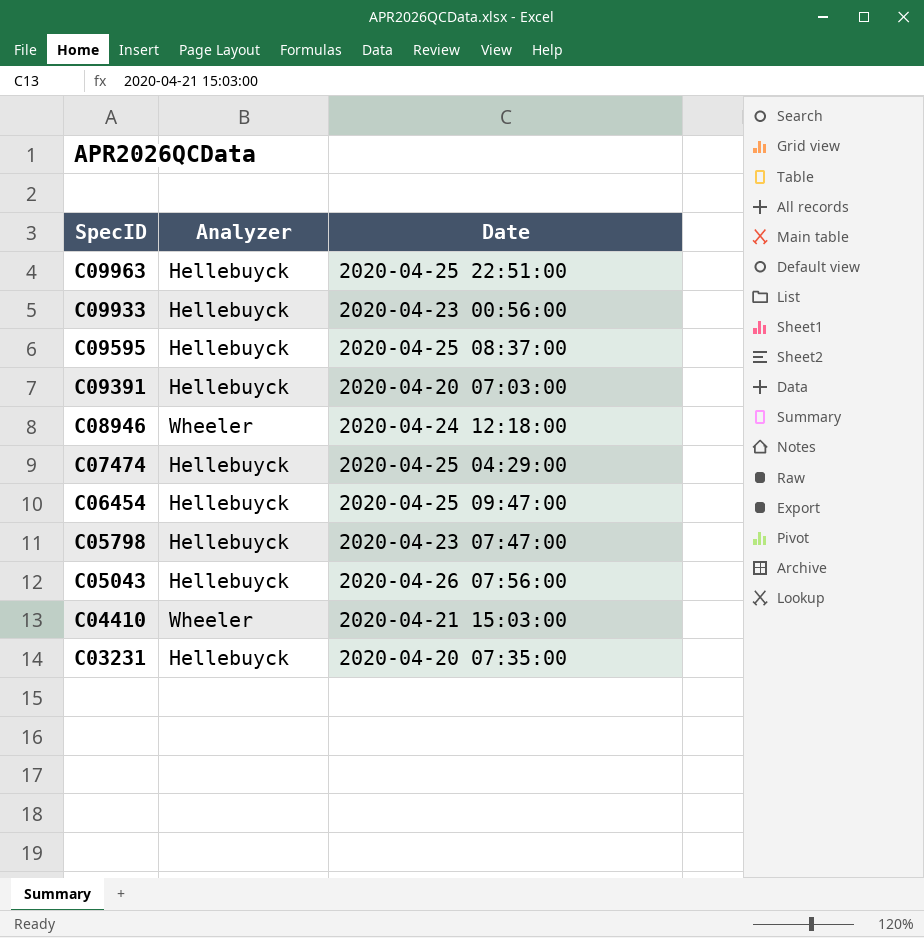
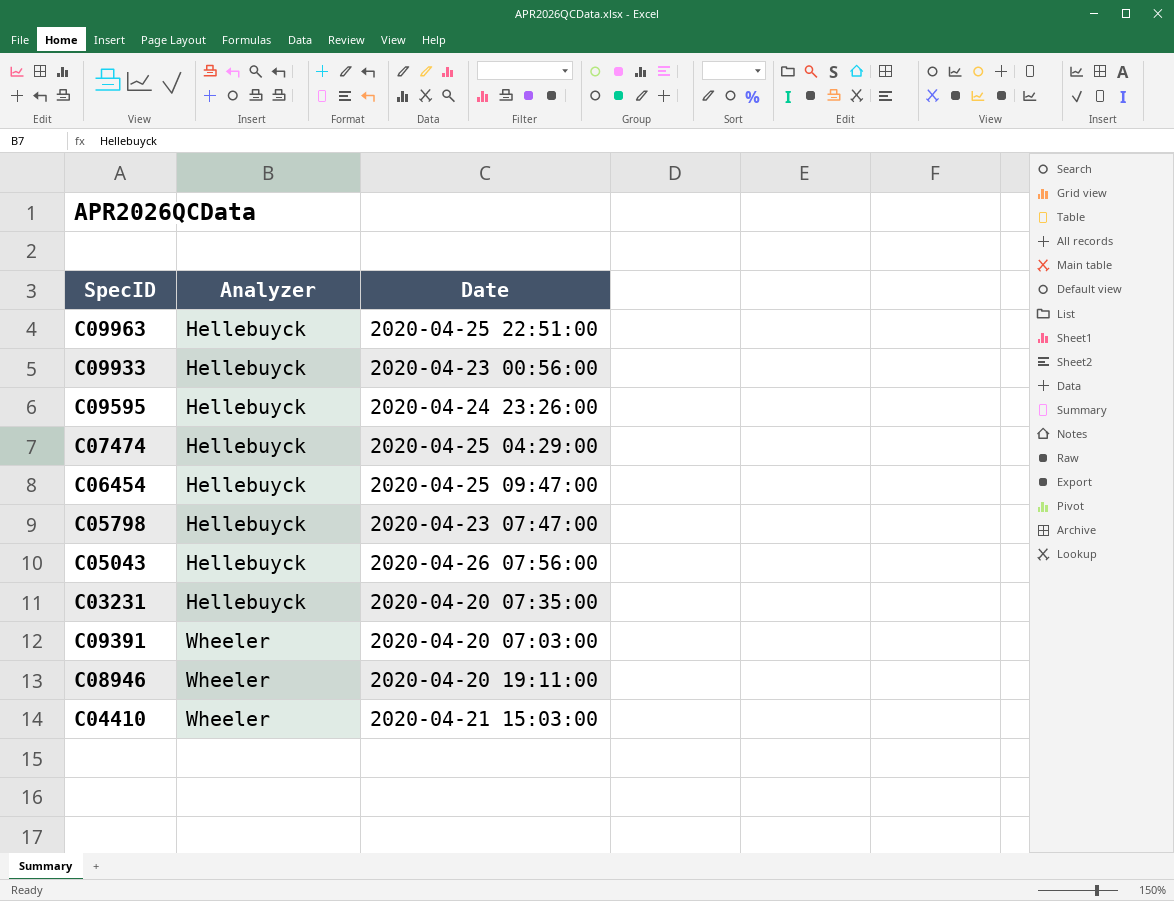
row order: SpecID descending -> Analyzer ascending
C09595 | Date: 2020-04-25 08:37:00 -> 2020-04-24 23:26:00
C09391 | Analyzer: Hellebuyck -> Wheeler
C08946 | Date: 2020-04-24 12:18:00 -> 2020-04-20 19:11:00

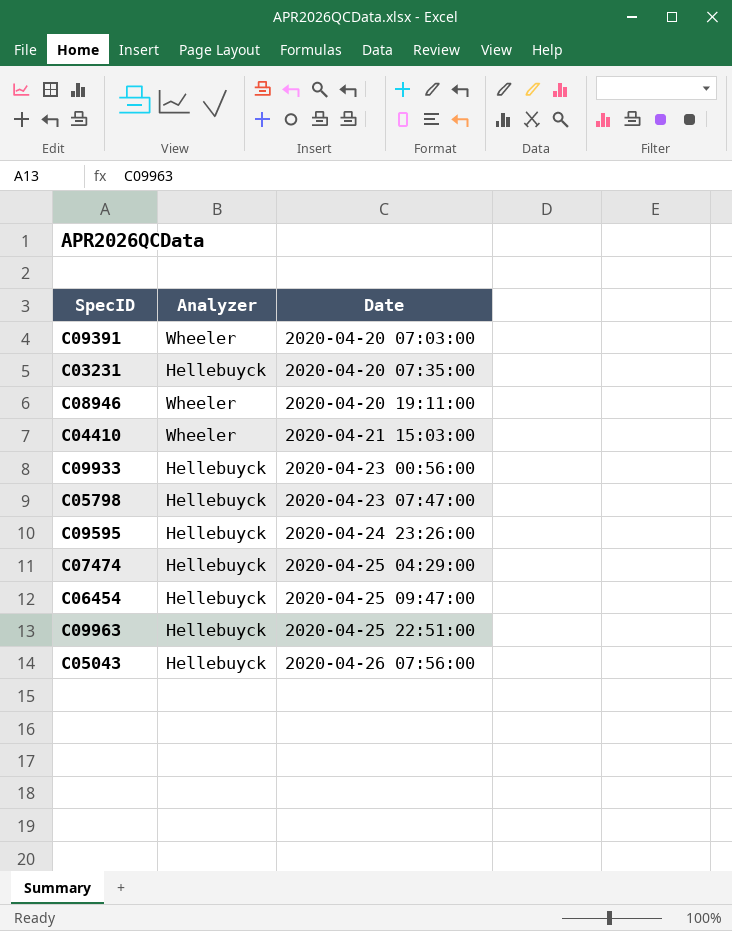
row order: Analyzer ascending -> Date ascending

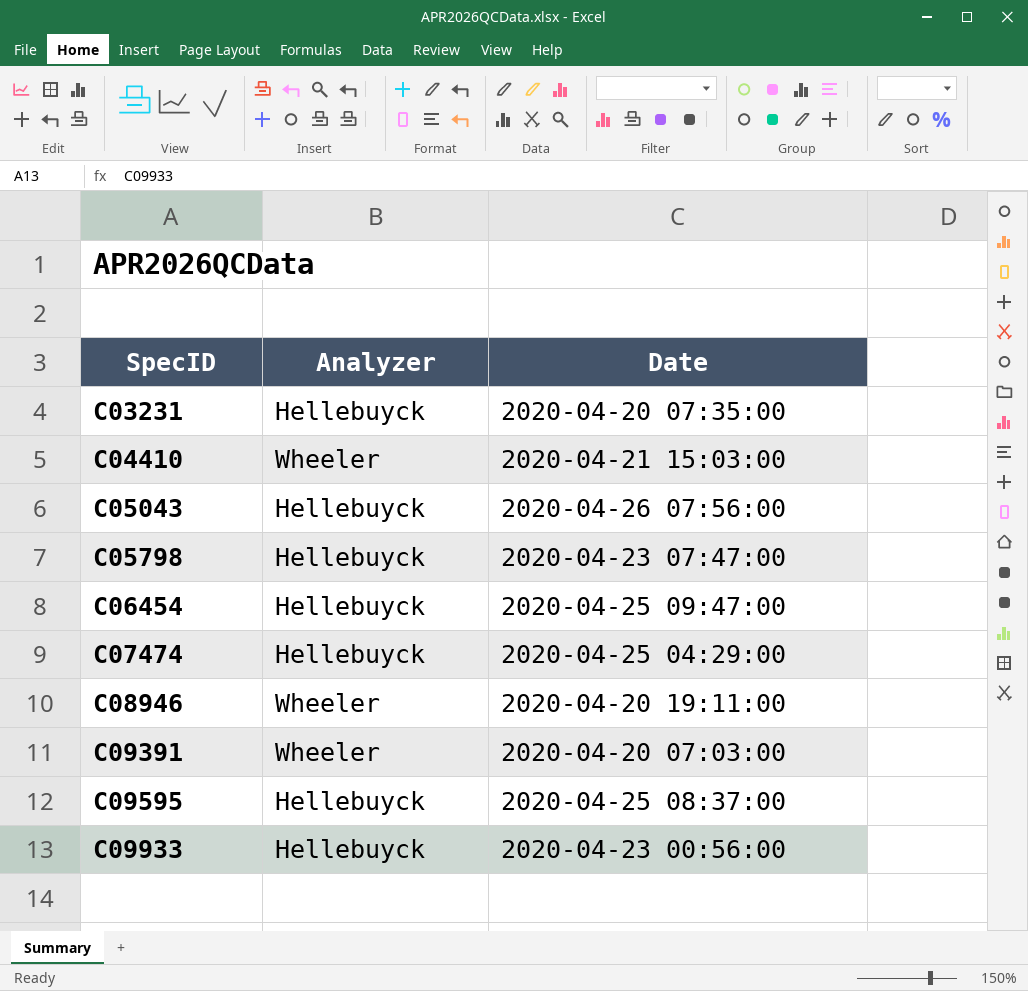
row order: Date ascending -> SpecID ascending
row C09963: Hellebuyck | 2020-04-25 22:51:00 -> none
C09595 | Date: 2020-04-24 23:26:00 -> 2020-04-25 08:37:00

